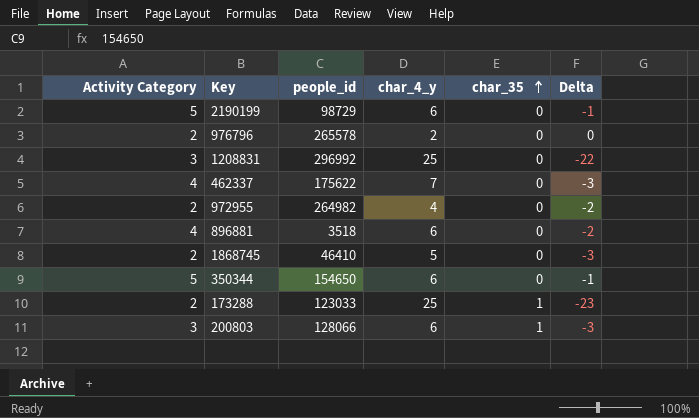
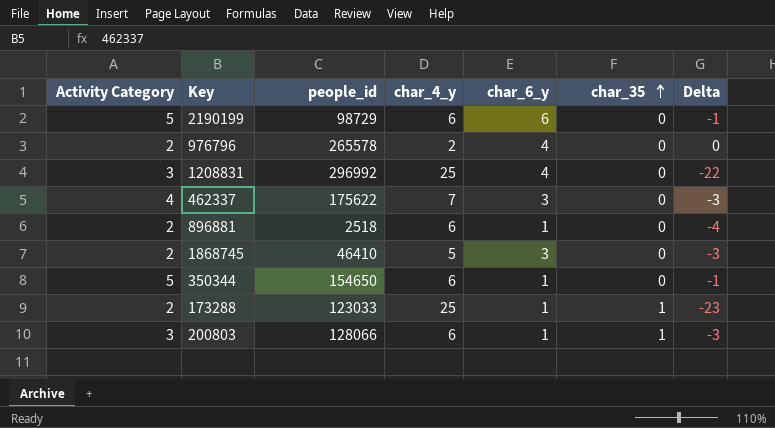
column char_6_y | position: none -> 5
row 972955: 2 | 264982 | 4 | 0 | -2 -> none
896881 | Activity Category: 4 -> 2
896881 | people_id: 3518 -> 2518
896881 | Delta: -2 -> -4

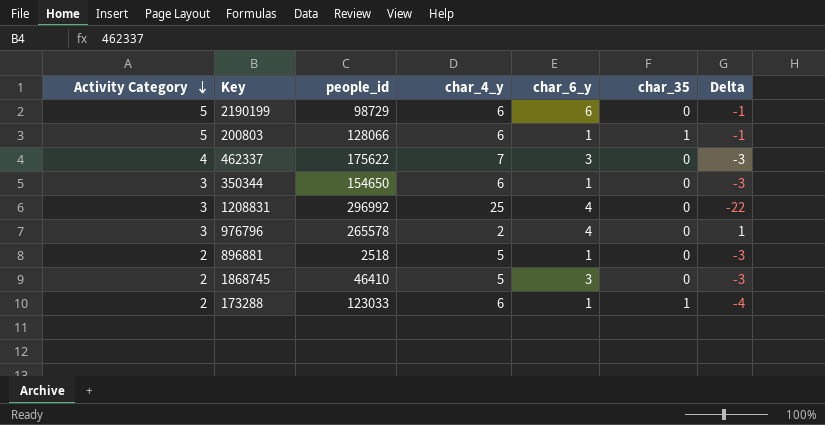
row order: char_35 ascending -> Activity Category descending
200803 | Activity Category: 3 -> 5
200803 | Delta: -3 -> -1
350344 | Activity Category: 5 -> 3
350344 | Delta: -1 -> -3
976796 | Activity Category: 2 -> 3
976796 | Delta: 0 -> 1
896881 | char_4_y: 6 -> 5
896881 | Delta: -4 -> -3
173288 | char_4_y: 25 -> 6
173288 | Delta: -23 -> -4

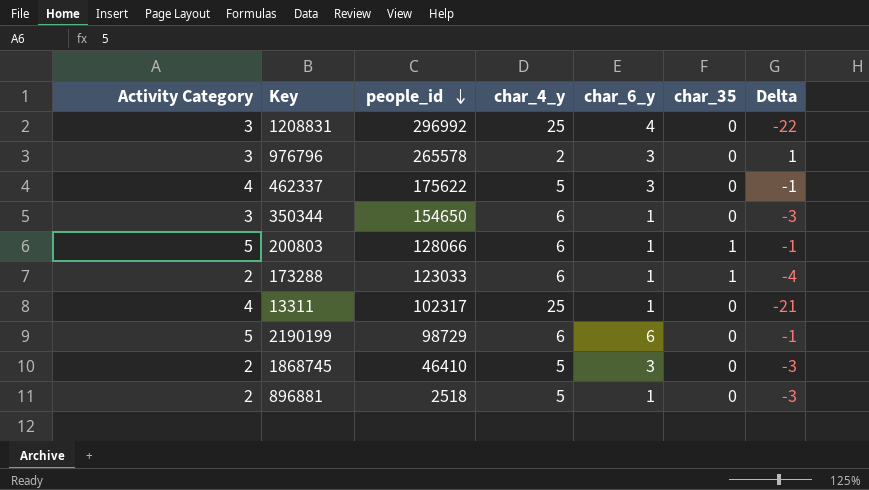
row order: Activity Category descending -> people_id descending
976796 | char_6_y: 4 -> 3
462337 | char_4_y: 7 -> 5
462337 | Delta: -3 -> -1
row 13311: none -> 4 | 102317 | 25 | 1 | 0 | -21

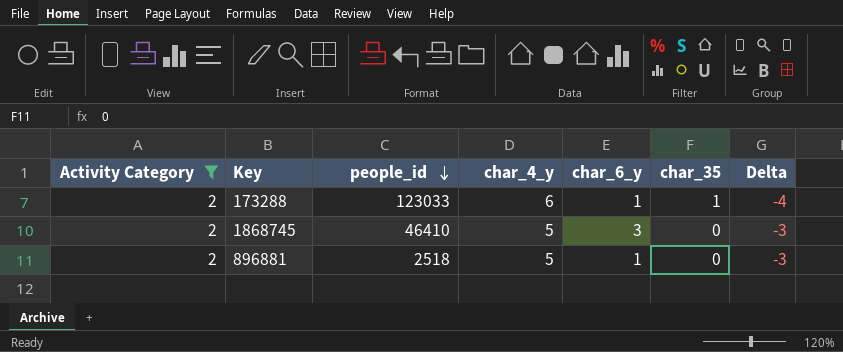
filter: none -> Activity Category = 2

